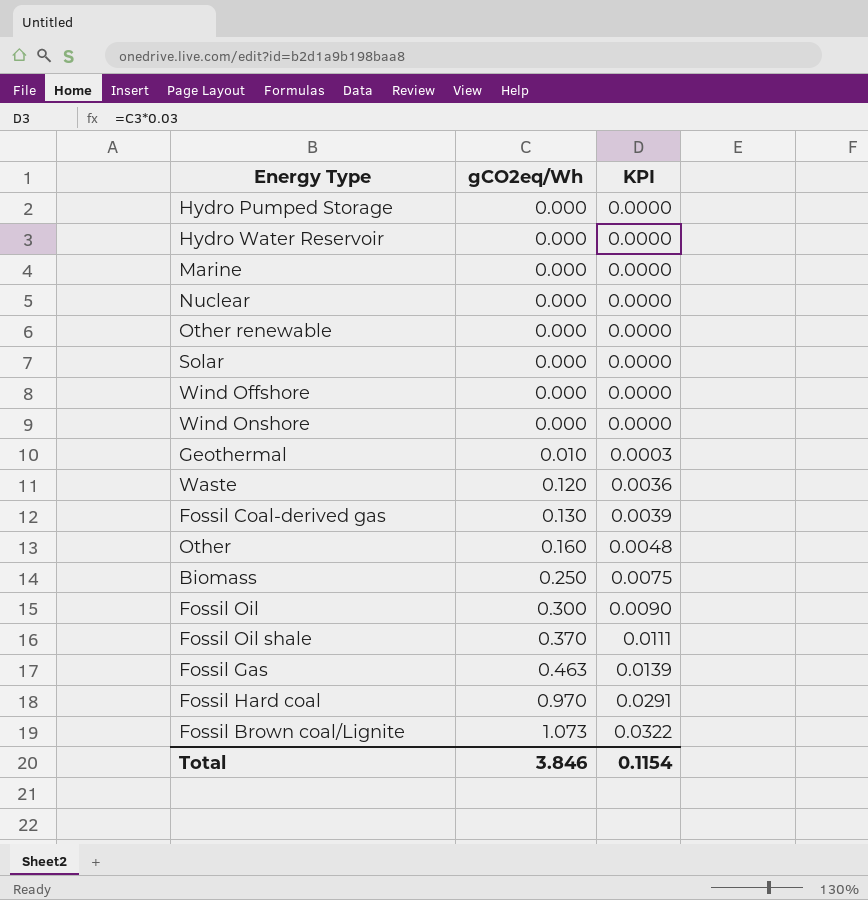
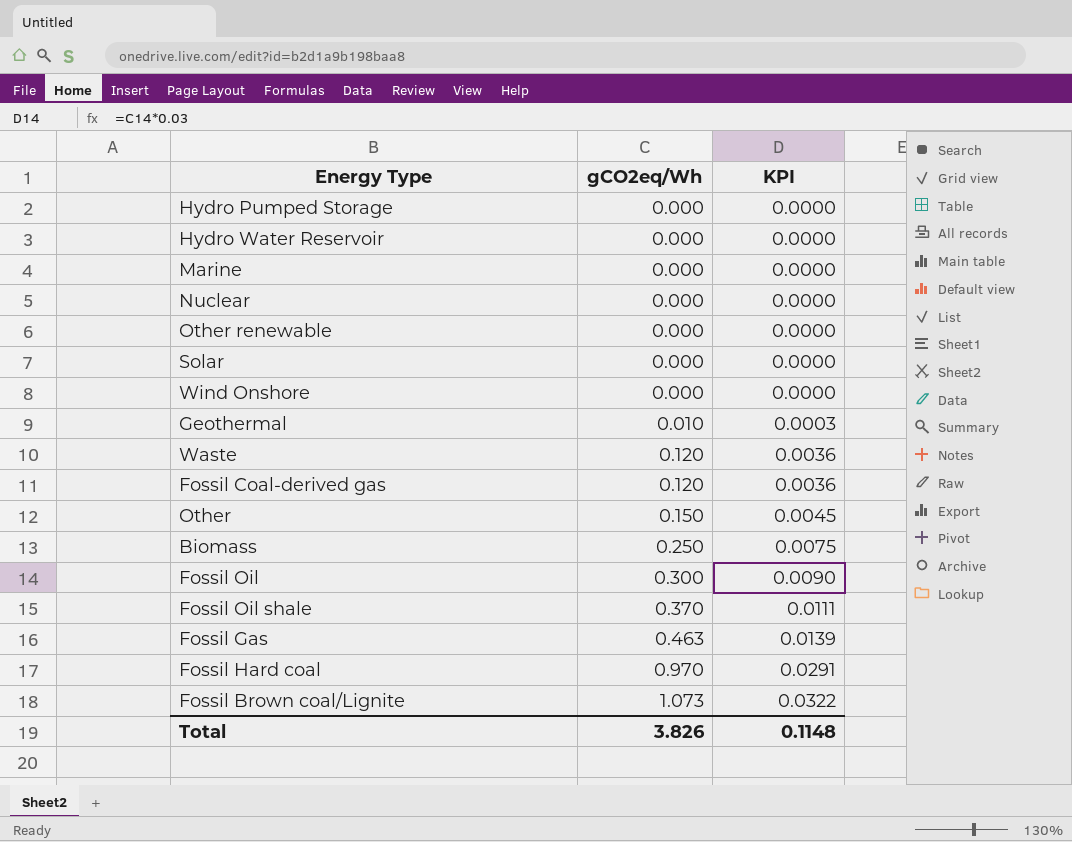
row Wind Offshore: 0.000 | 0.0000 -> none
Fossil Coal-derived gas | gCO2eq/Wh: 0.130 -> 0.120
Fossil Coal-derived gas | KPI: 0.0039 -> 0.0036
Other | gCO2eq/Wh: 0.160 -> 0.150
Other | KPI: 0.0048 -> 0.0045
Total | gCO2eq/Wh: 3.846 -> 3.826
Total | KPI: 0.1154 -> 0.1148

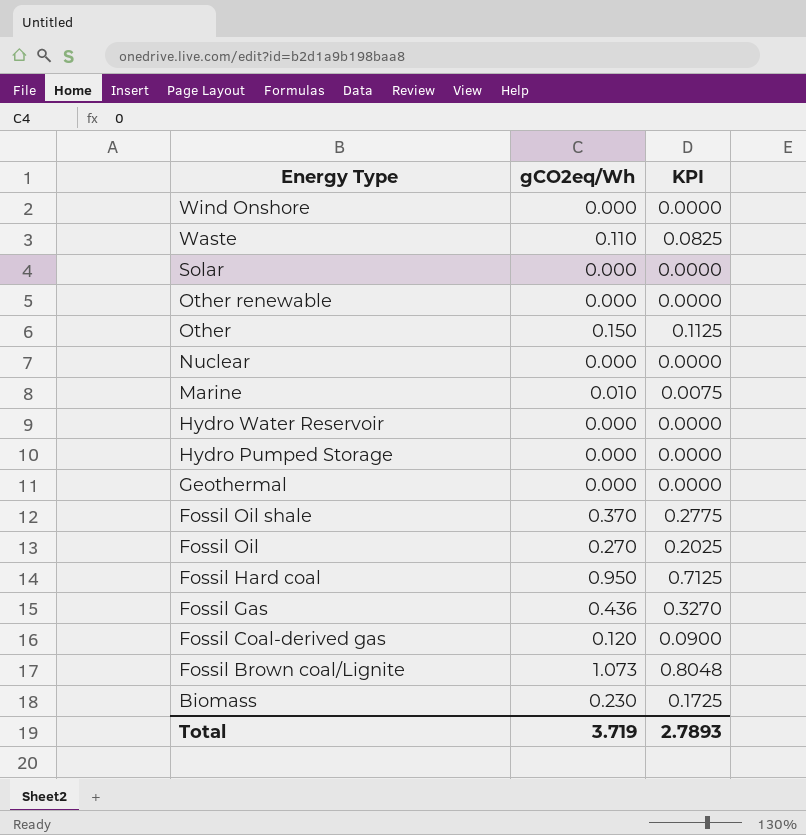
row order: gCO2eq/Wh ascending -> Energy Type descending
column KPI | formula: [gCO2eq/Wh] * 0.03 -> [gCO2eq/Wh] * 0.75
Waste | gCO2eq/Wh: 0.120 -> 0.110
Marine | gCO2eq/Wh: 0.000 -> 0.010
Geothermal | gCO2eq/Wh: 0.010 -> 0.000
Fossil Oil | gCO2eq/Wh: 0.300 -> 0.270
Fossil Hard coal | gCO2eq/Wh: 0.970 -> 0.950
Fossil Gas | gCO2eq/Wh: 0.463 -> 0.436
Biomass | gCO2eq/Wh: 0.250 -> 0.230
Total | gCO2eq/Wh: 3.826 -> 3.719
Total | KPI: 0.1148 -> 2.7893

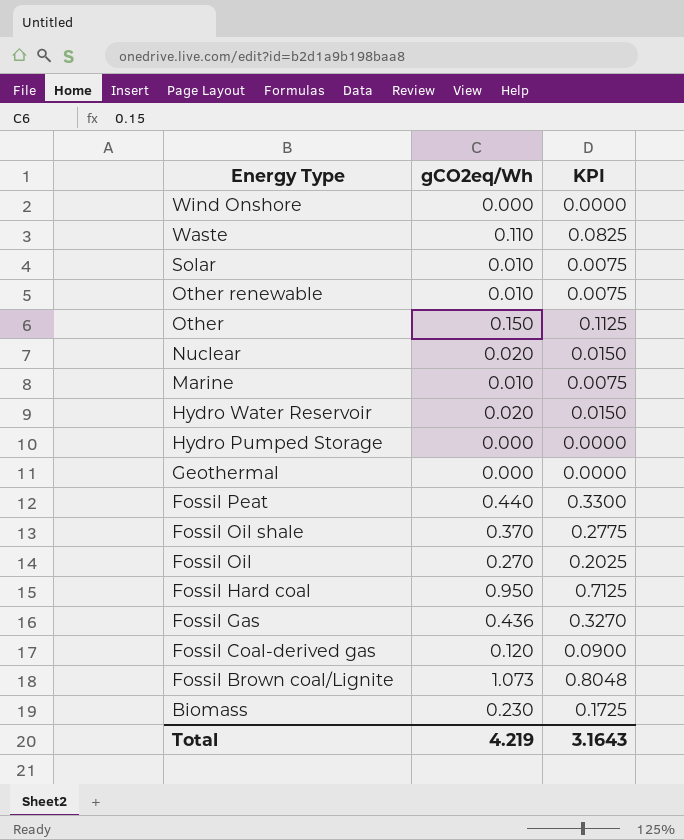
Solar | gCO2eq/Wh: 0.000 -> 0.010
Solar | KPI: 0.0000 -> 0.0075
Other renewable | gCO2eq/Wh: 0.000 -> 0.010
Other renewable | KPI: 0.0000 -> 0.0075
Nuclear | gCO2eq/Wh: 0.000 -> 0.020
Nuclear | KPI: 0.0000 -> 0.0150
Hydro Water Reservoir | gCO2eq/Wh: 0.000 -> 0.020
Hydro Water Reservoir | KPI: 0.0000 -> 0.0150
row Fossil Peat: none -> 0.440 | 0.3300
Total | gCO2eq/Wh: 3.719 -> 4.219
Total | KPI: 2.7893 -> 3.1643

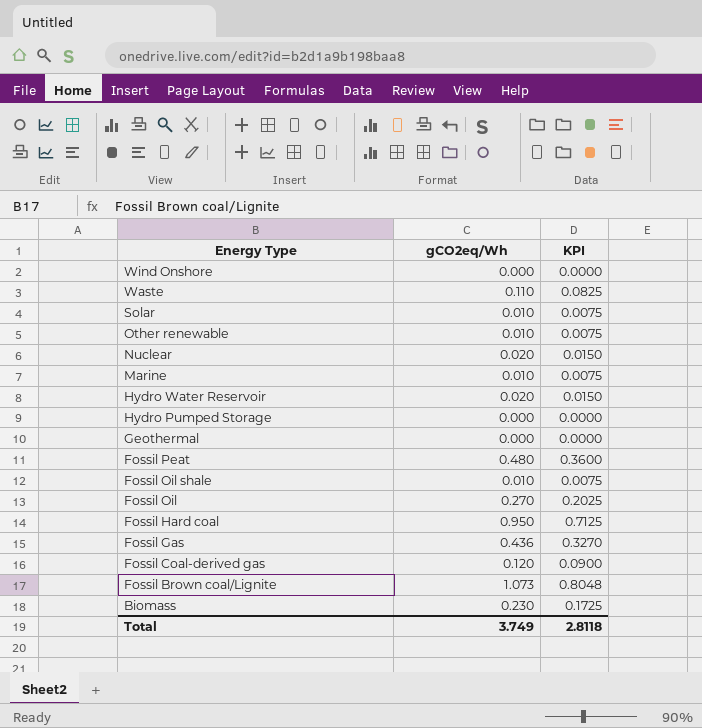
row Other: 0.150 | 0.1125 -> none
Fossil Peat | gCO2eq/Wh: 0.440 -> 0.480
Fossil Peat | KPI: 0.3300 -> 0.3600
Fossil Oil shale | gCO2eq/Wh: 0.370 -> 0.010
Fossil Oil shale | KPI: 0.2775 -> 0.0075
Total | gCO2eq/Wh: 4.219 -> 3.749
Total | KPI: 3.1643 -> 2.8118

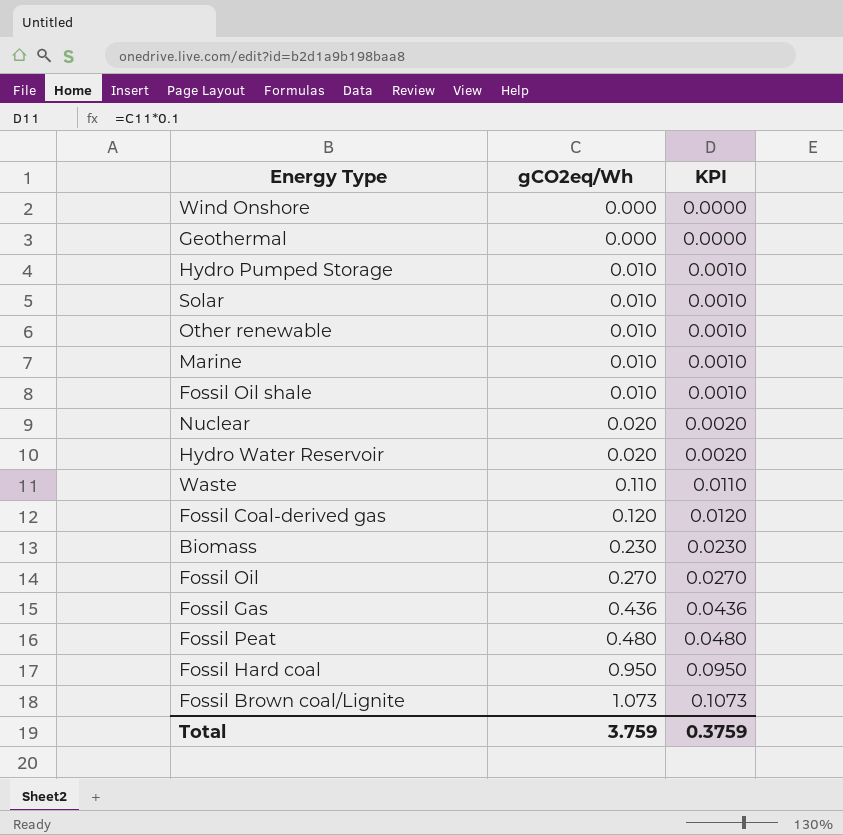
row order: Energy Type descending -> gCO2eq/Wh ascending
column KPI | formula: [gCO2eq/Wh] * 0.75 -> [gCO2eq/Wh] * 0.1
Hydro Pumped Storage | gCO2eq/Wh: 0.000 -> 0.010
Total | gCO2eq/Wh: 3.749 -> 3.759
Total | KPI: 2.8118 -> 0.3759

